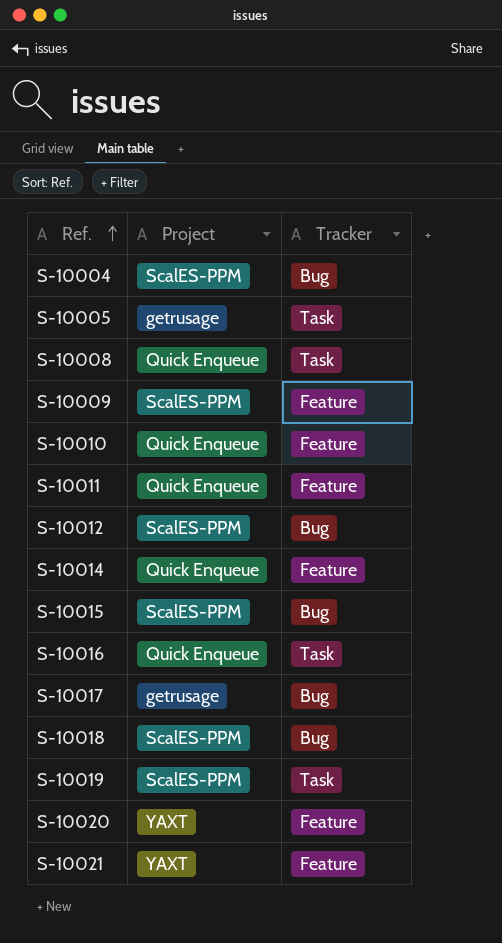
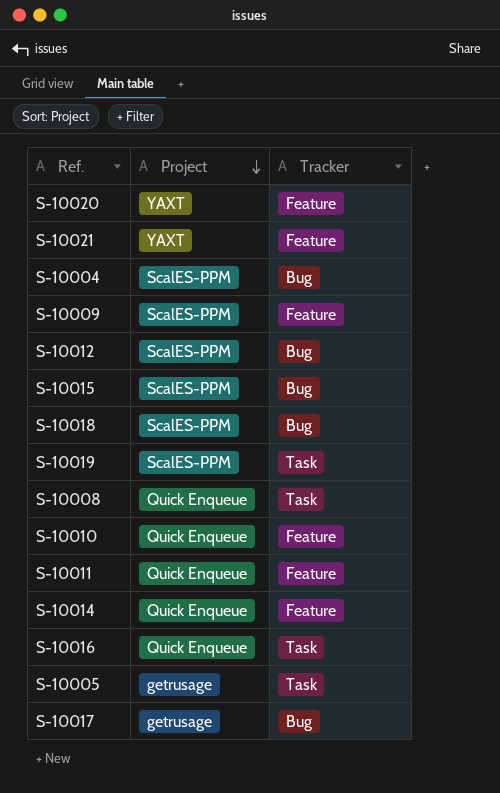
row order: Ref. ascending -> Project descending

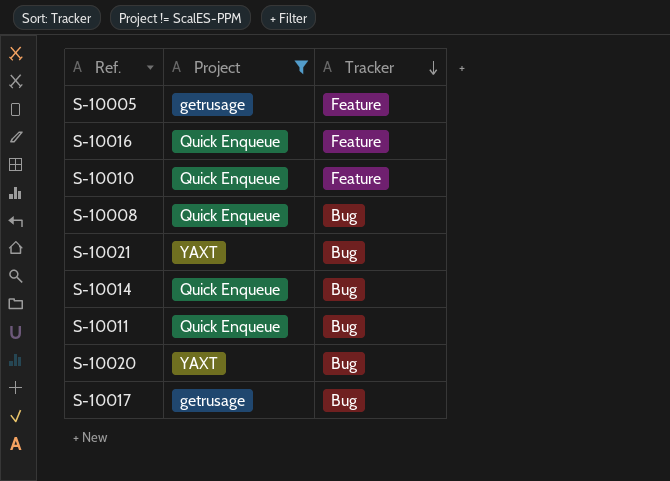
filter: none -> Project != ScalES-PPM
row order: Project descending -> Tracker descending
S-10005 | Tracker: Task -> Feature
S-10016 | Tracker: Task -> Feature
S-10008 | Tracker: Task -> Bug
S-10021 | Tracker: Feature -> Bug
S-10014 | Tracker: Feature -> Bug
S-10011 | Tracker: Feature -> Bug
S-10020 | Tracker: Feature -> Bug

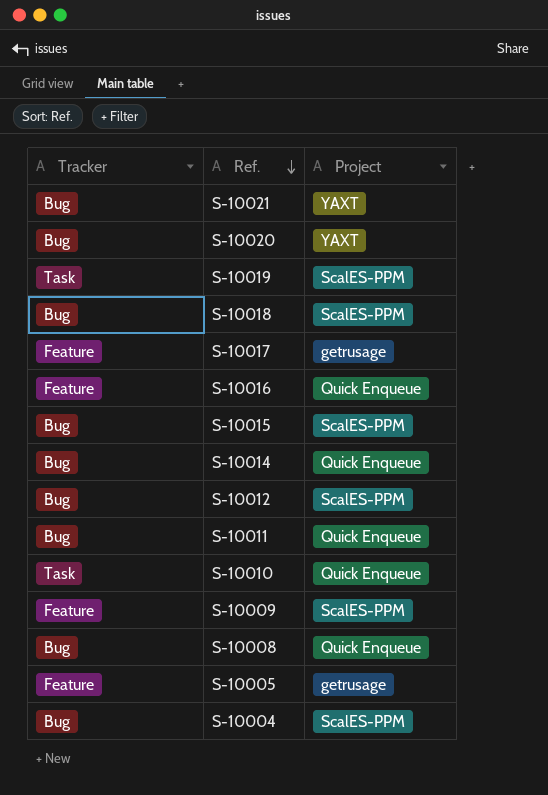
filter: Project != ScalES-PPM -> none
row order: Tracker descending -> Ref. descending
column Tracker | position: 3 -> 1
S-10017 | Tracker: Bug -> Feature
S-10010 | Tracker: Feature -> Task

